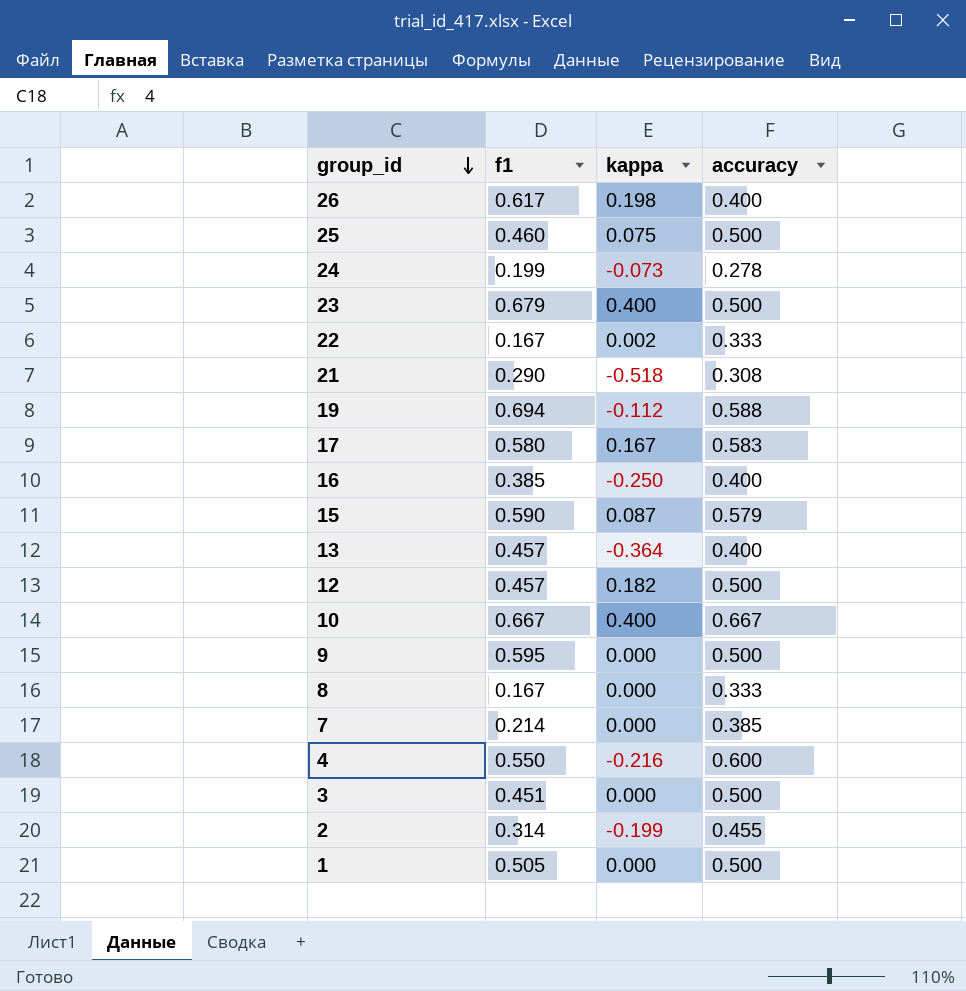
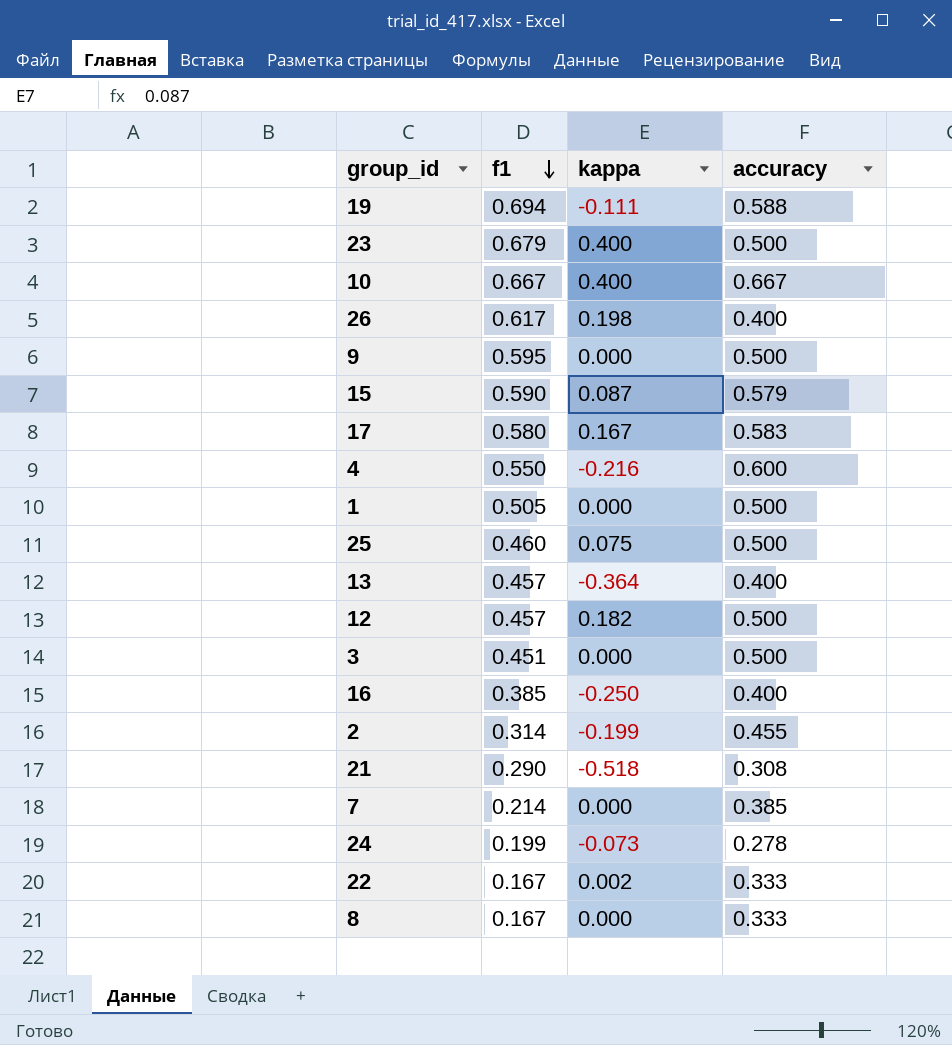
row order: group_id descending -> f1 descending
19 | kappa: -0.112 -> -0.111

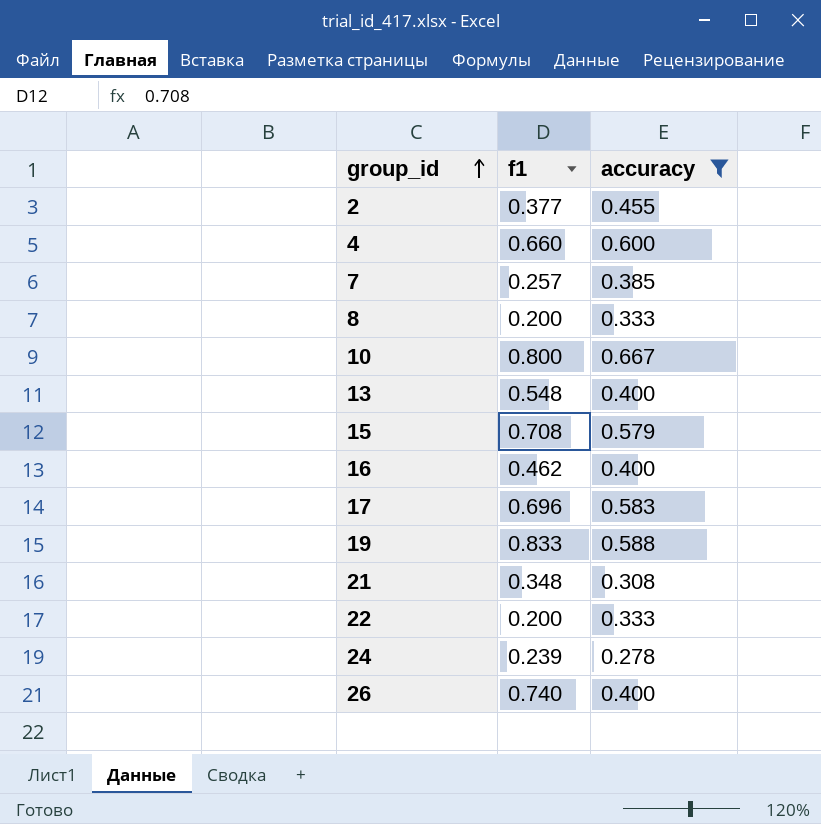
filter: none -> accuracy != 0.500
row order: f1 descending -> group_id ascending
column kappa | position: 3 -> none
2 | f1: 0.314 -> 0.377
4 | f1: 0.550 -> 0.660
7 | f1: 0.214 -> 0.257
8 | f1: 0.167 -> 0.200
10 | f1: 0.667 -> 0.800
13 | f1: 0.457 -> 0.548
15 | f1: 0.590 -> 0.708
16 | f1: 0.385 -> 0.462
17 | f1: 0.580 -> 0.696
19 | f1: 0.694 -> 0.833
21 | f1: 0.290 -> 0.348
22 | f1: 0.167 -> 0.200
24 | f1: 0.199 -> 0.239
26 | f1: 0.617 -> 0.740

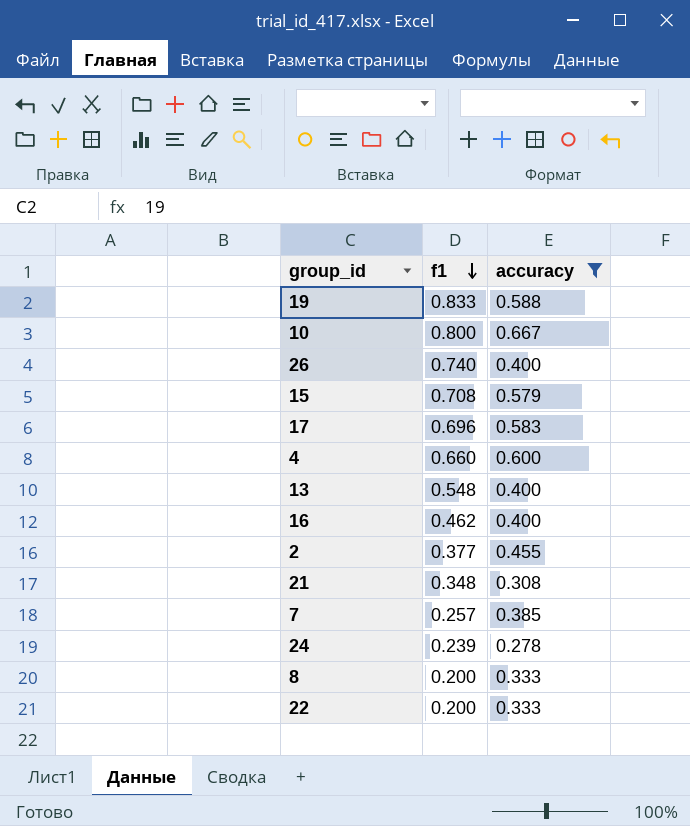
row order: group_id ascending -> f1 descending

